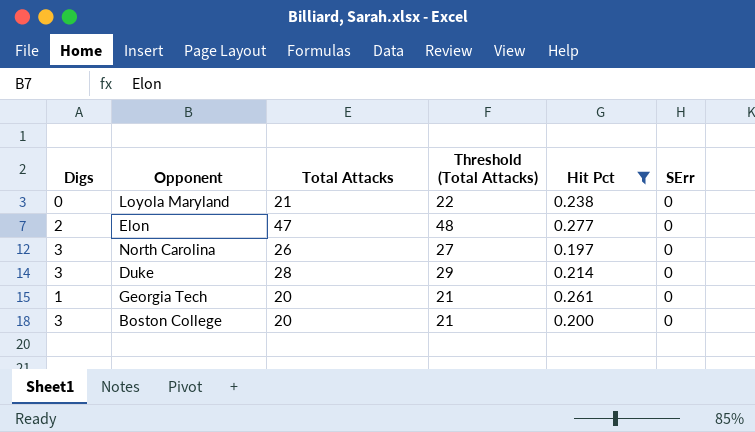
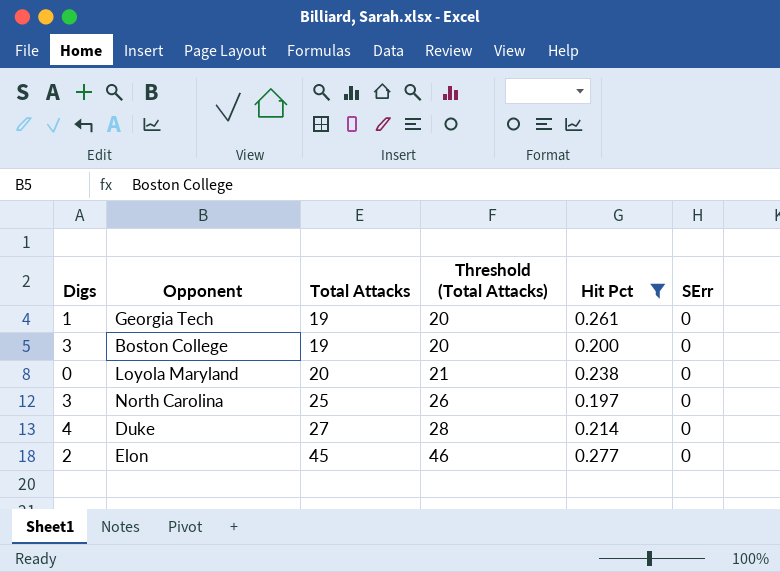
row order: none -> Total Attacks ascending
Georgia Tech | Total Attacks: 20 -> 19
Georgia Tech | Threshold (Total Attacks): 21 -> 20
Boston College | Total Attacks: 20 -> 19
Boston College | Threshold (Total Attacks): 21 -> 20
Loyola Maryland | Total Attacks: 21 -> 20
Loyola Maryland | Threshold (Total Attacks): 22 -> 21
North Carolina | Total Attacks: 26 -> 25
North Carolina | Threshold (Total Attacks): 27 -> 26
Duke | Digs: 3 -> 4
Duke | Total Attacks: 28 -> 27
Duke | Threshold (Total Attacks): 29 -> 28
Elon | Total Attacks: 47 -> 45
Elon | Threshold (Total Attacks): 48 -> 46

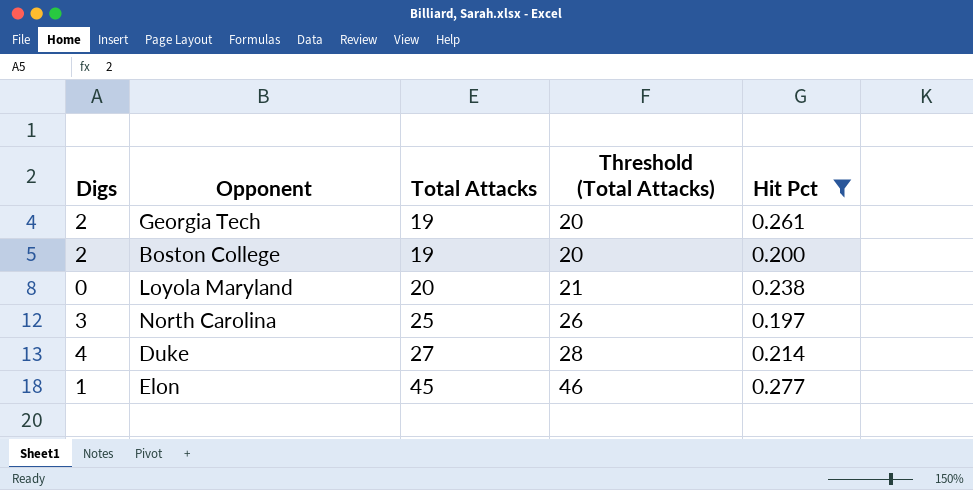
column SErr | position: 6 -> none
Georgia Tech | Digs: 1 -> 2
Boston College | Digs: 3 -> 2
Elon | Digs: 2 -> 1

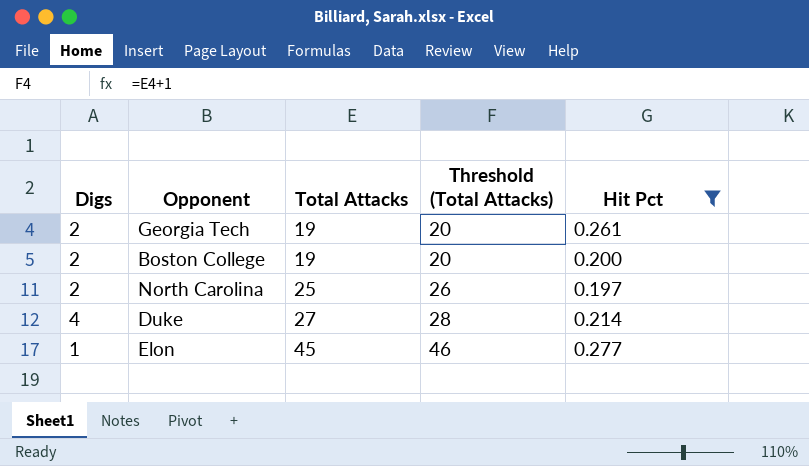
row Loyola Maryland: 0 | 20 | 21 | 0.238 -> none
North Carolina | Digs: 3 -> 2

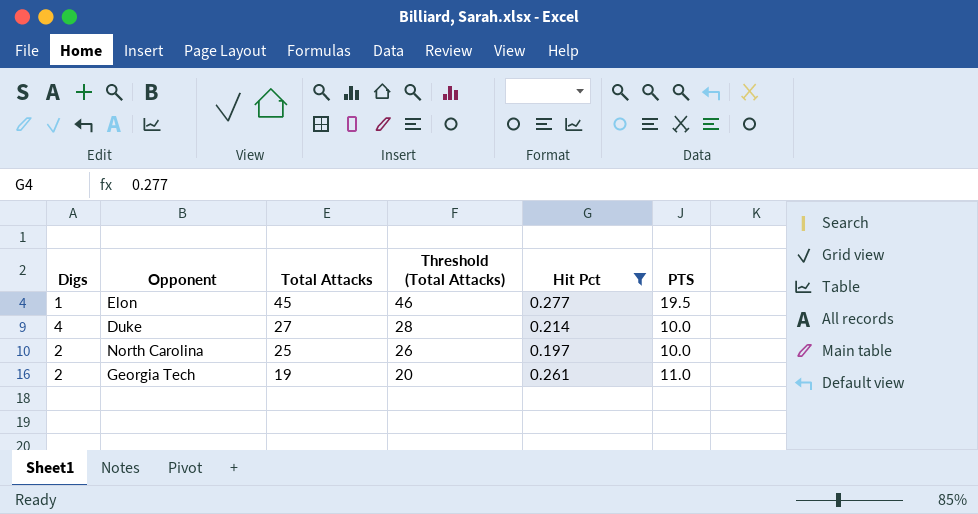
row order: Total Attacks ascending -> Total Attacks descending
column PTS | position: none -> 6
row Boston College: 2 | 19 | 20 | 0.200 -> none

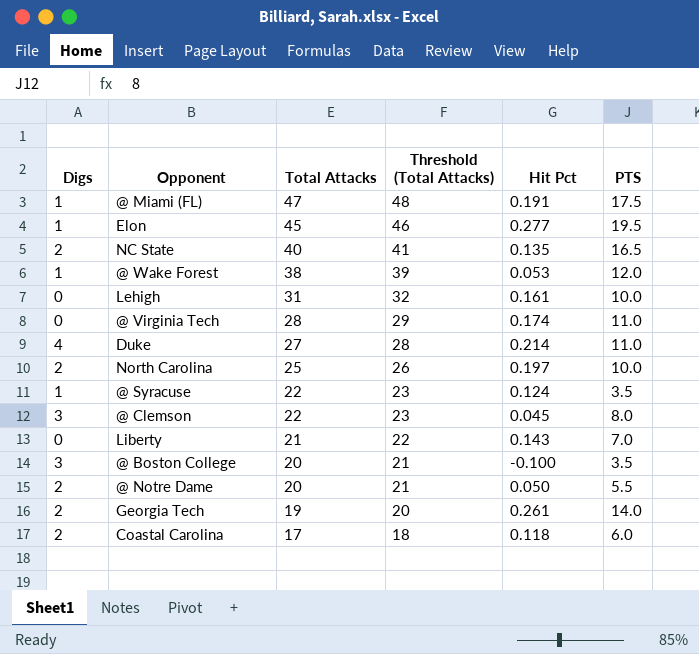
filter: Hit Pct >= 0.197 -> none
Duke | PTS: 10.0 -> 11.0
Georgia Tech | PTS: 11.0 -> 14.0

